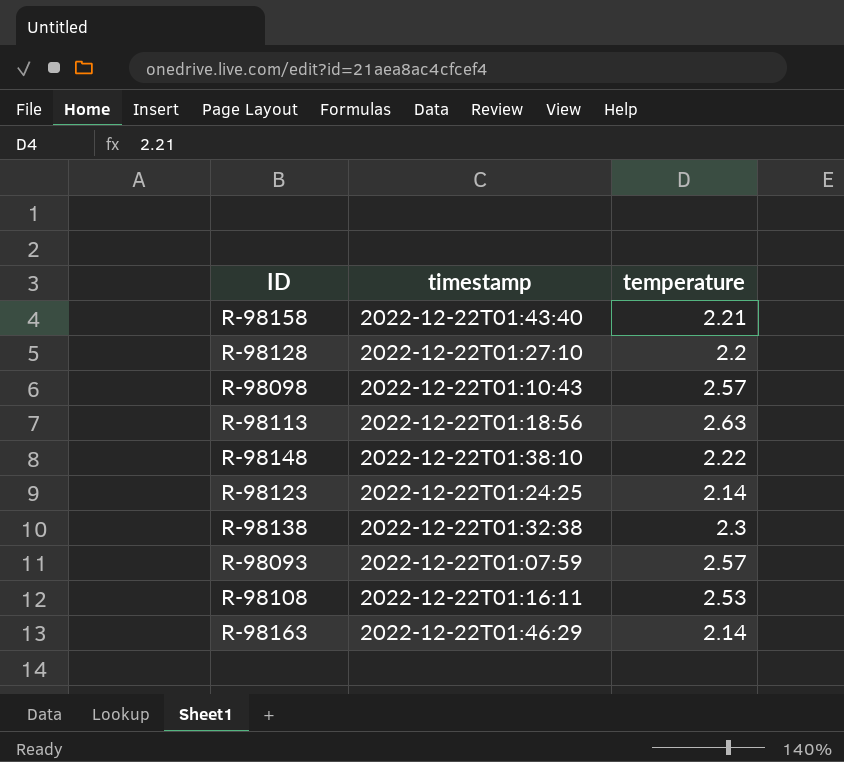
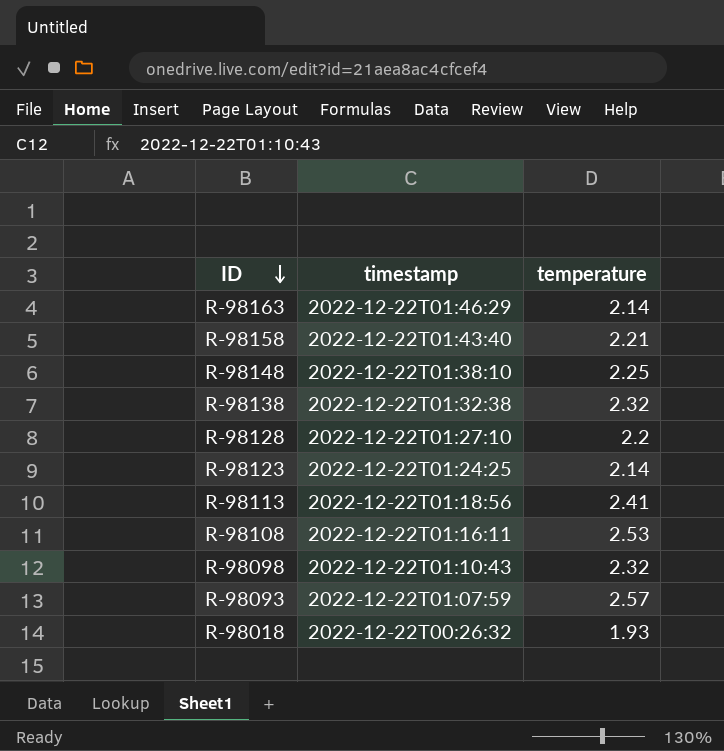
row order: none -> ID descending
R-98148 | temperature: 2.22 -> 2.25
R-98138 | temperature: 2.3 -> 2.32
R-98113 | temperature: 2.63 -> 2.41
R-98098 | temperature: 2.57 -> 2.32
row R-98018: none -> 2022-12-22T00:26:32 | 1.93

